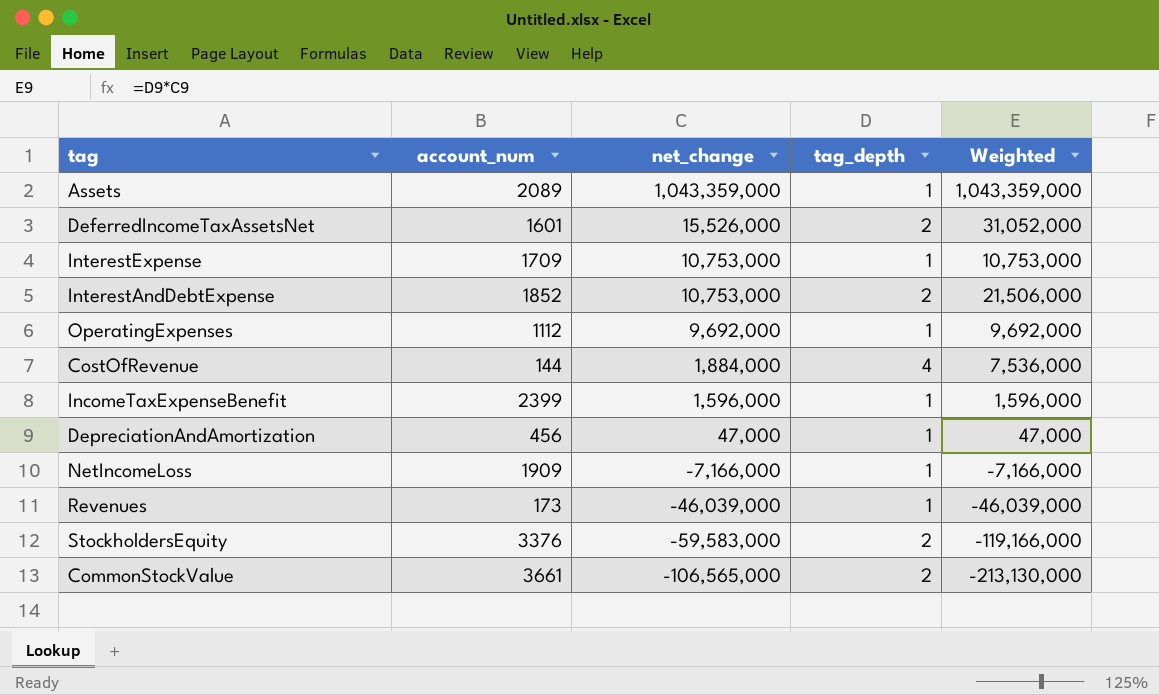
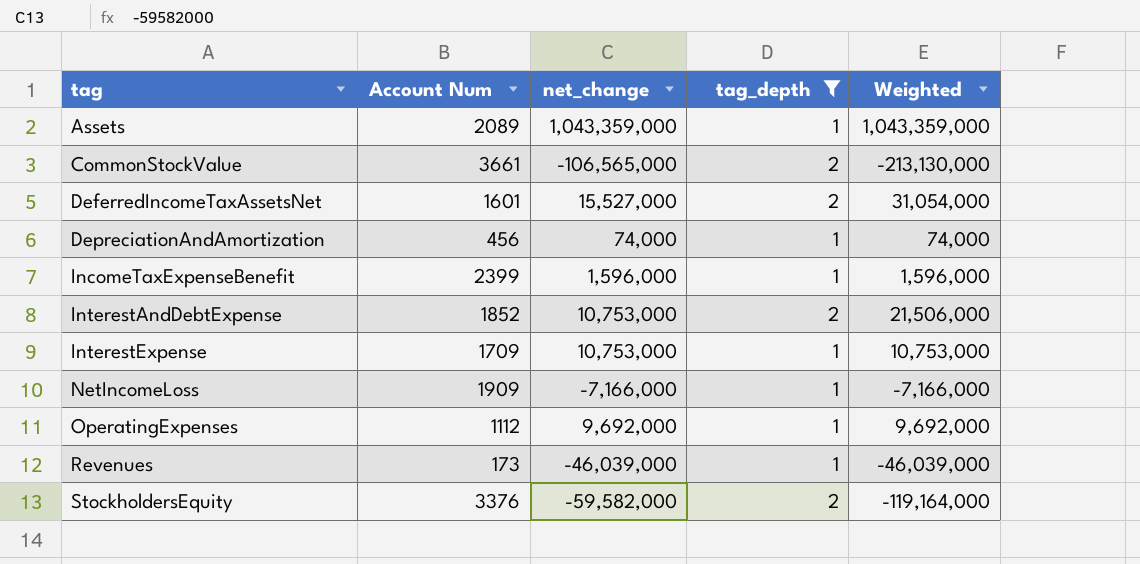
filter: none -> tag_depth != 4
row order: net_change descending -> tag ascending
column name: account_num -> Account Num
DeferredIncomeTaxAssetsNet | net_change: 15,526,000 -> 15,527,000
DeferredIncomeTaxAssetsNet | Weighted: 31,052,000 -> 31,054,000
DepreciationAndAmortization | net_change: 47,000 -> 74,000
DepreciationAndAmortization | Weighted: 47,000 -> 74,000
StockholdersEquity | net_change: -59,583,000 -> -59,582,000
StockholdersEquity | Weighted: -119,166,000 -> -119,164,000

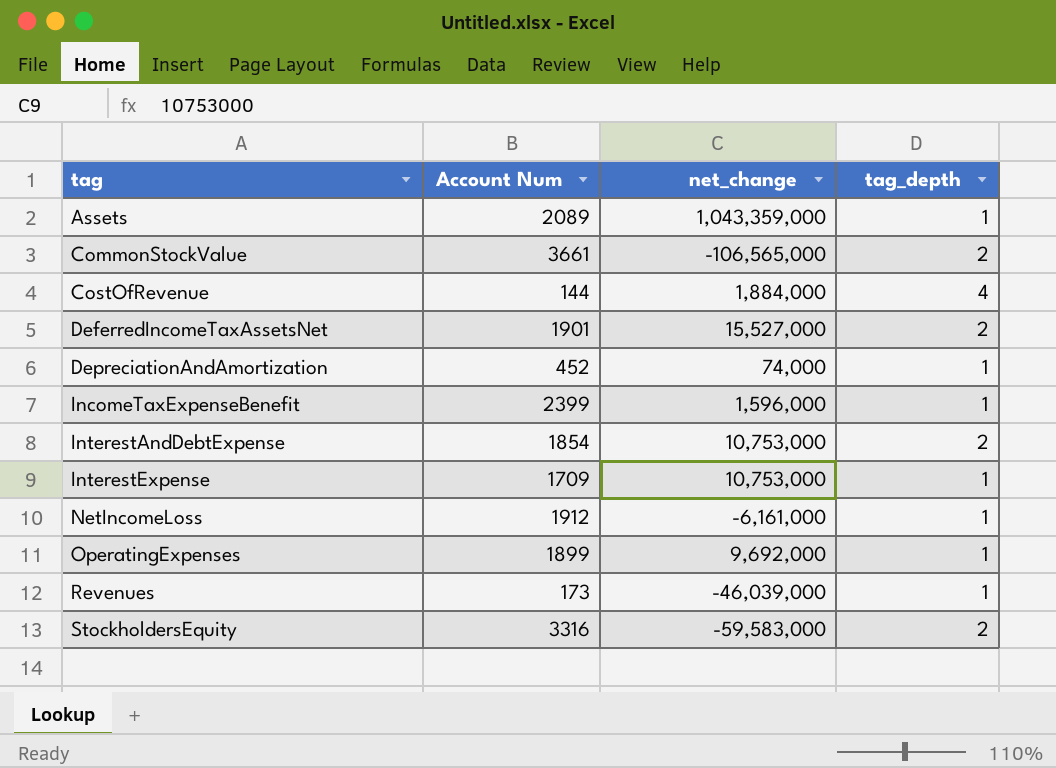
filter: tag_depth != 4 -> none
column Weighted | formula: [net_change] * [tag_depth] -> none
DeferredIncomeTaxAssetsNet | Account Num: 1601 -> 1901
DepreciationAndAmortization | Account Num: 456 -> 452
InterestAndDebtExpense | Account Num: 1852 -> 1854
NetIncomeLoss | Account Num: 1909 -> 1912
NetIncomeLoss | net_change: -7,166,000 -> -6,161,000
OperatingExpenses | Account Num: 1112 -> 1899
StockholdersEquity | Account Num: 3376 -> 3316
StockholdersEquity | net_change: -59,582,000 -> -59,583,000

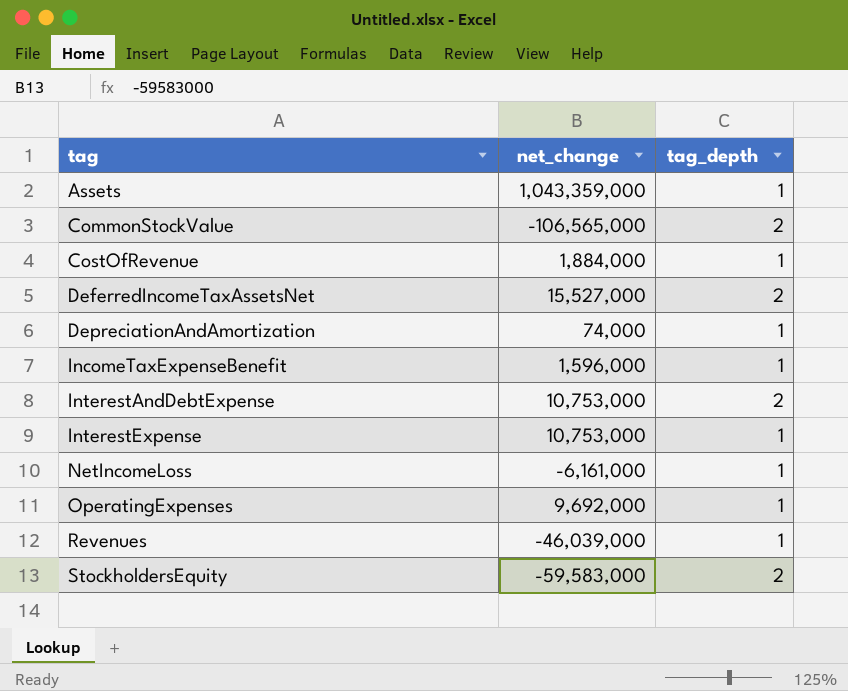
column Account Num | position: 2 -> none
CostOfRevenue | tag_depth: 4 -> 1

